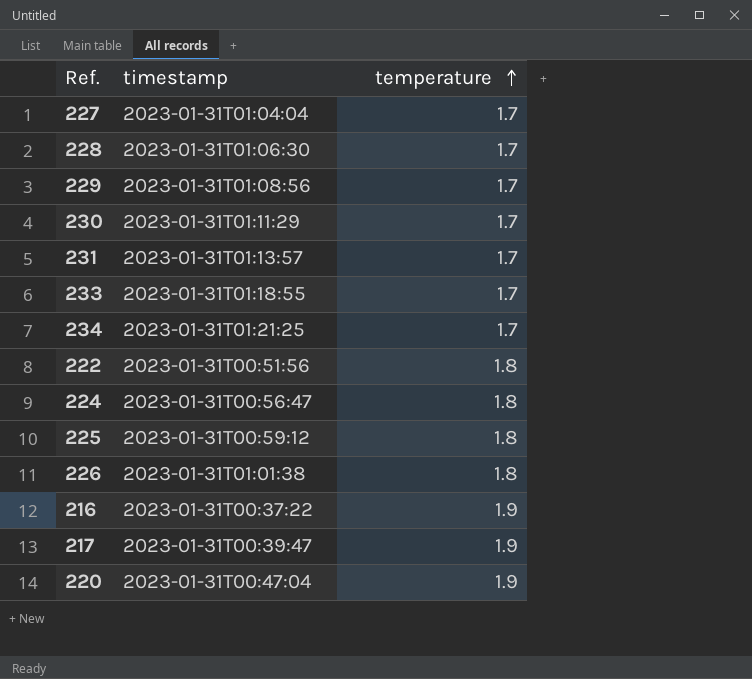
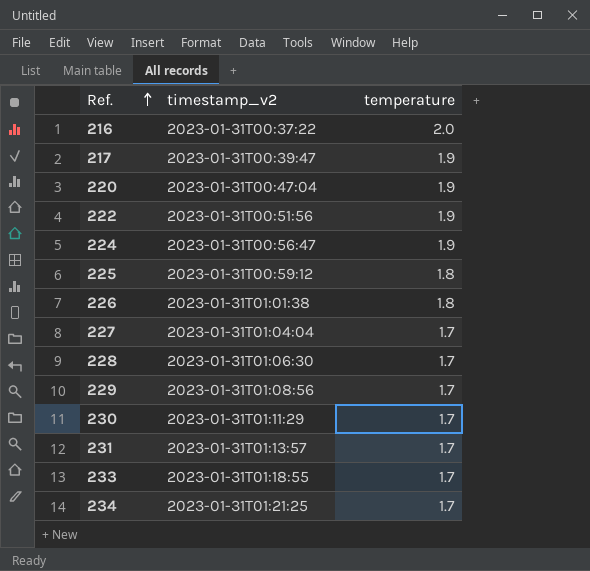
row order: temperature ascending -> Ref. ascending
column name: timestamp -> timestamp_v2
216 | temperature: 1.9 -> 2.0
222 | temperature: 1.8 -> 1.9
224 | temperature: 1.8 -> 1.9

